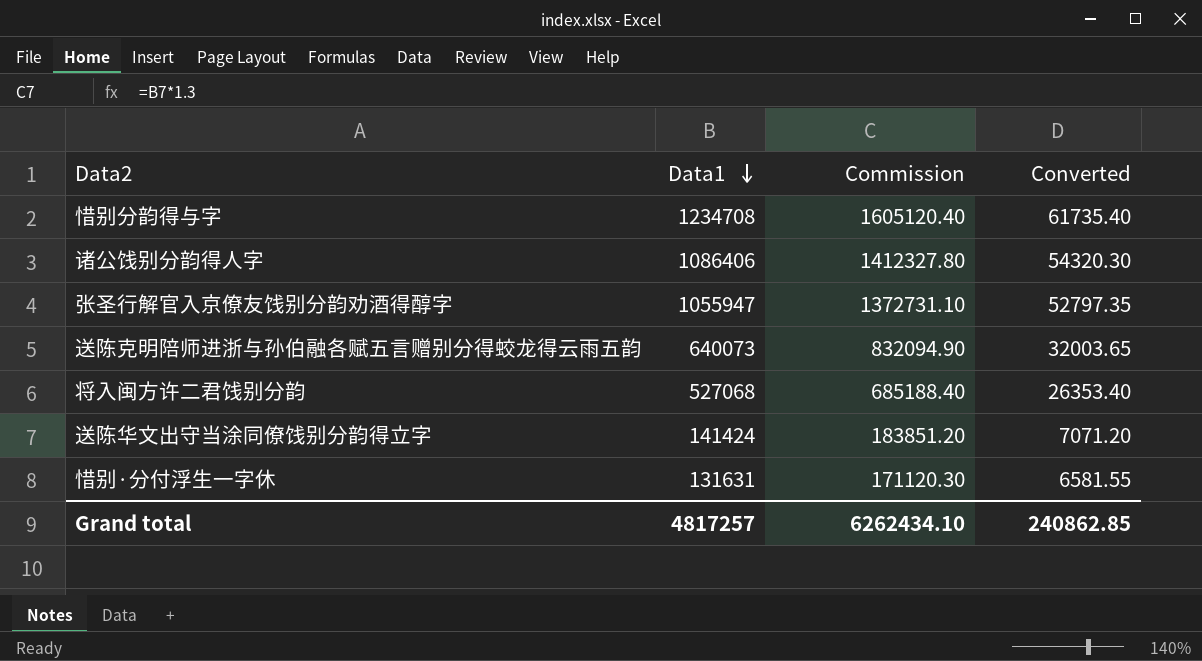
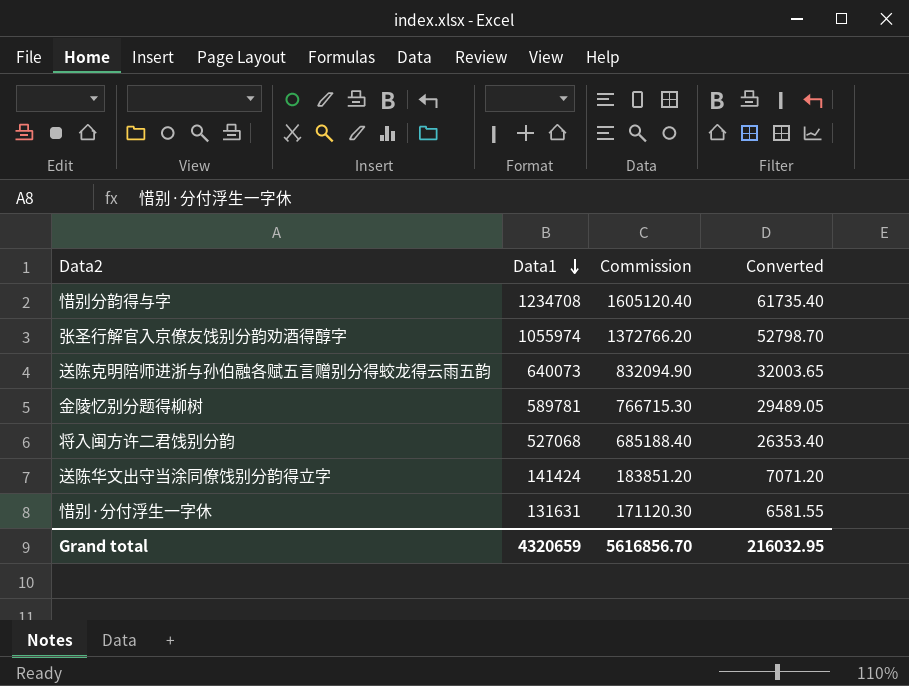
row 诸公饯别分韵得人字: 1086406 | 1412327.80 | 54320.30 -> none
张圣行解官入京僚友饯别分韵劝酒得醇字 | Data1: 1055947 -> 1055974
张圣行解官入京僚友饯别分韵劝酒得醇字 | Commission: 1372731.10 -> 1372766.20
张圣行解官入京僚友饯别分韵劝酒得醇字 | Converted: 52797.35 -> 52798.70
row 金陵忆别分题得柳树: none -> 589781 | 766715.30 | 29489.05
Grand total | Data1: 4817257 -> 4320659
Grand total | Commission: 6262434.10 -> 5616856.70
Grand total | Converted: 240862.85 -> 216032.95

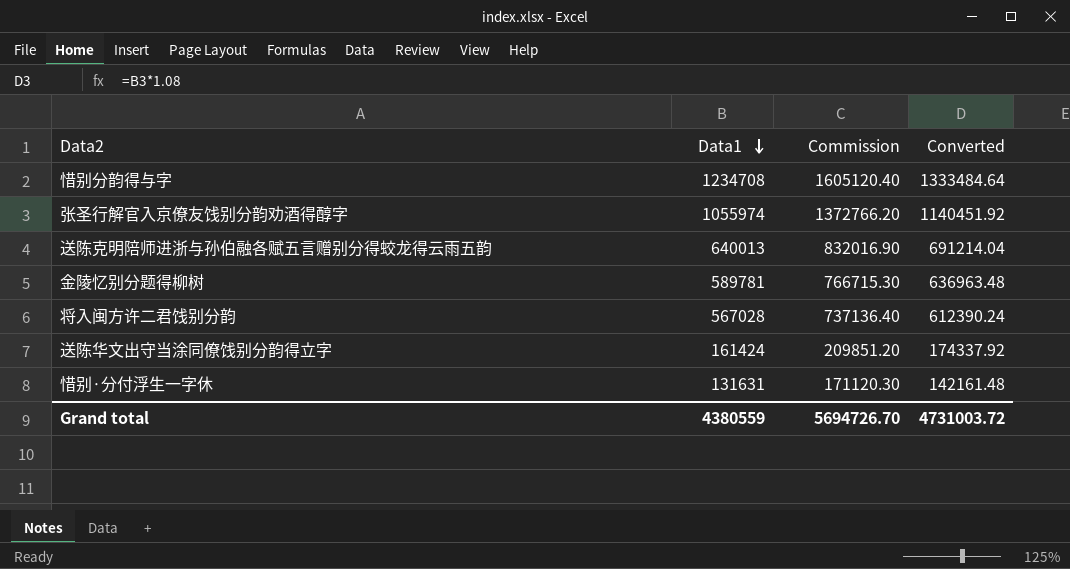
column Converted | formula: [Data1] * 0.05 -> [Data1] * 1.08
送陈克明陪师进浙与孙伯融各赋五言赠别分得蛟龙得云雨五韵 | Data1: 640073 -> 640013
送陈克明陪师进浙与孙伯融各赋五言赠别分得蛟龙得云雨五韵 | Commission: 832094.90 -> 832016.90
将入闽方许二君饯别分韵 | Data1: 527068 -> 567028
将入闽方许二君饯别分韵 | Commission: 685188.40 -> 737136.40
送陈华文出守当涂同僚饯别分韵得立字 | Data1: 141424 -> 161424
送陈华文出守当涂同僚饯别分韵得立字 | Commission: 183851.20 -> 209851.20
Grand total | Data1: 4320659 -> 4380559
Grand total | Commission: 5616856.70 -> 5694726.70
Grand total | Converted: 216032.95 -> 4731003.72

